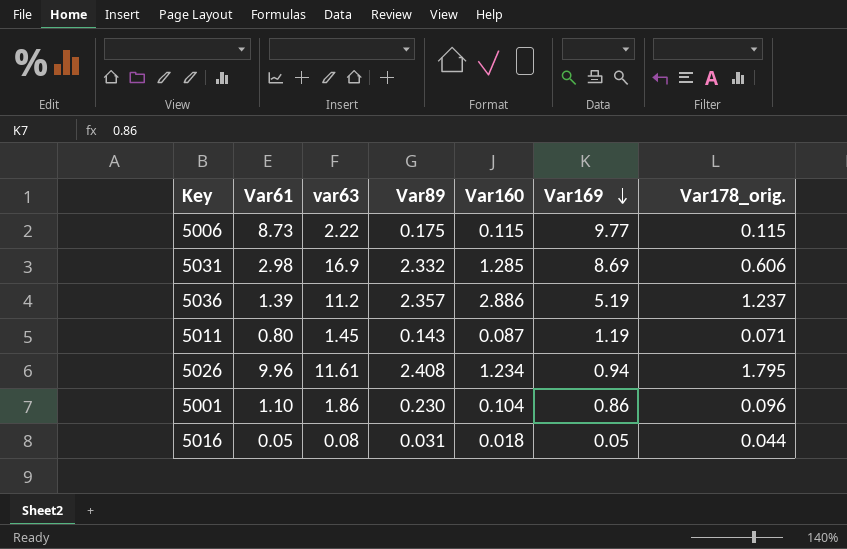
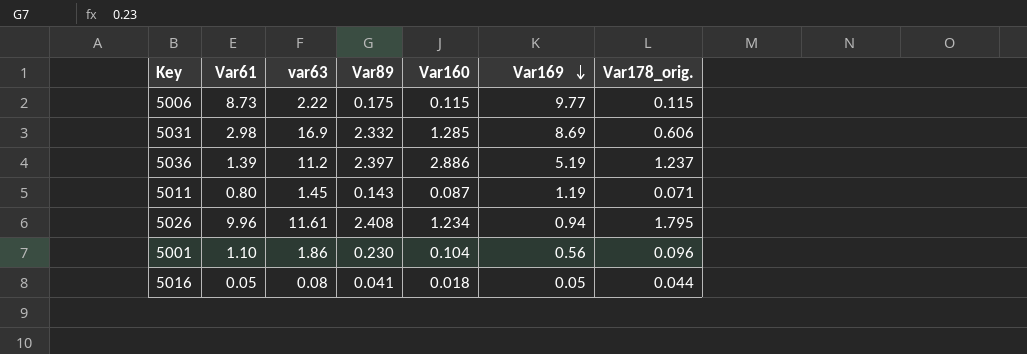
5036 | Var89: 2.357 -> 2.397
5001 | Var169: 0.86 -> 0.56
5016 | Var89: 0.031 -> 0.041

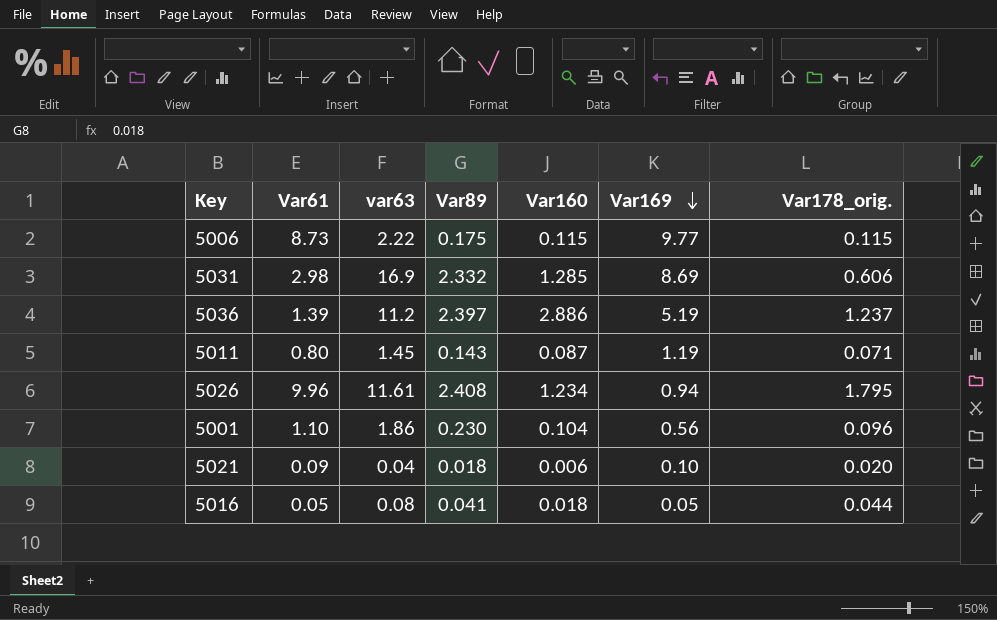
row 5021: none -> 0.09 | 0.04 | 0.018 | 0.006 | 0.10 | 0.020

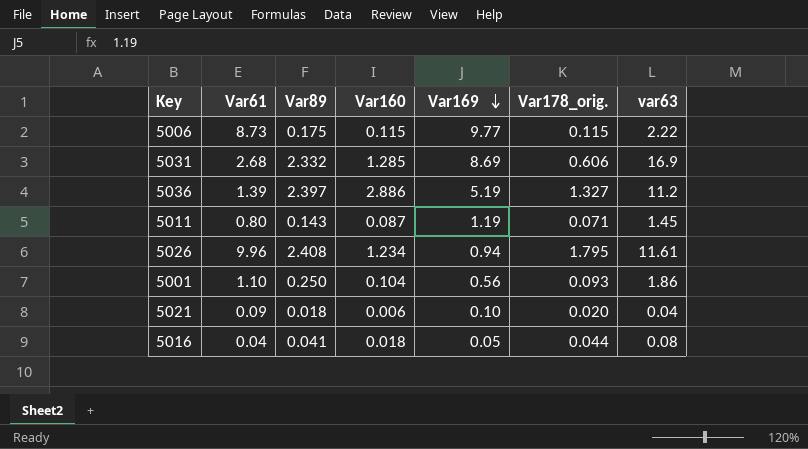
column var63 | position: 3 -> 7
5031 | Var61: 2.98 -> 2.68
5036 | Var178_orig.: 1.237 -> 1.327
5001 | Var89: 0.230 -> 0.250
5001 | Var178_orig.: 0.096 -> 0.093
5016 | Var61: 0.05 -> 0.04

